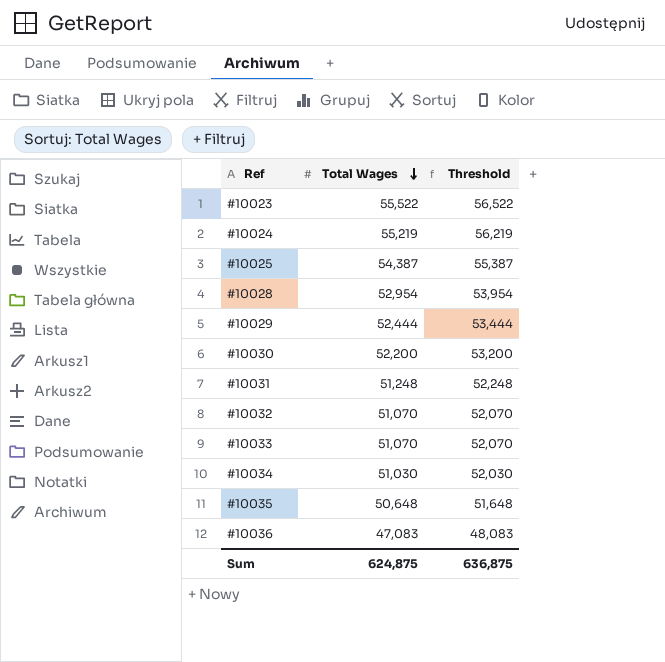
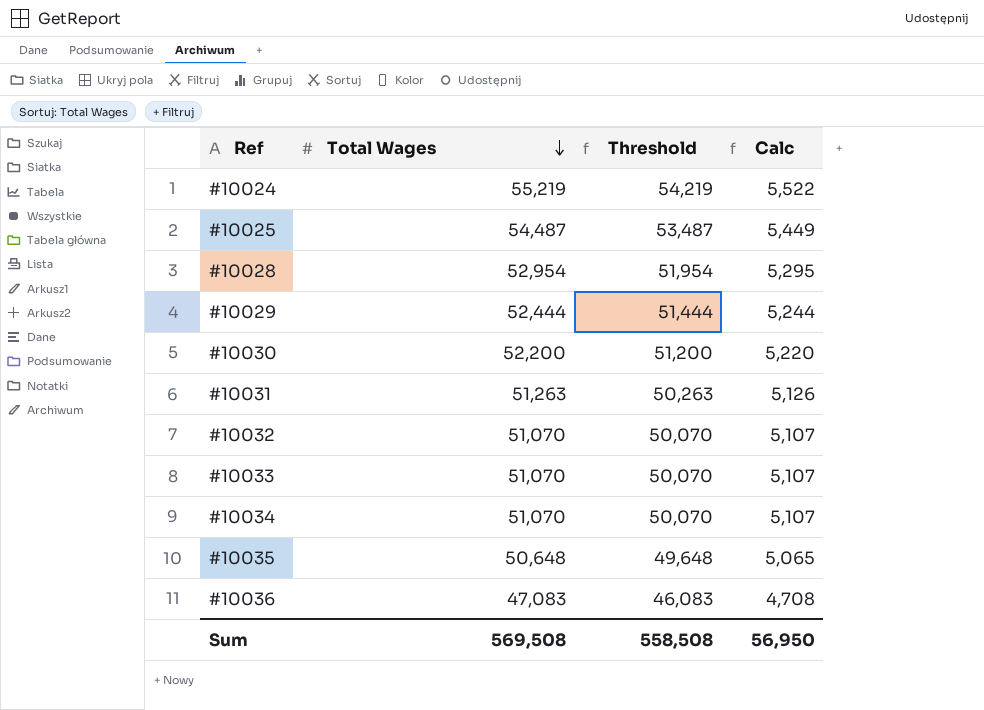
column Threshold | formula: [Total Wages] + 1000 -> [Total Wages] - 1000
column Calc | formula: none -> [Total Wages] * 0.1
row #10023: 55,522 | 56,522 -> none
#10025 | Total Wages: 54,387 -> 54,487
#10031 | Total Wages: 51,248 -> 51,263
#10034 | Total Wages: 51,030 -> 51,070
Sum | Total Wages: 624,875 -> 569,508
Sum | Threshold: 636,875 -> 558,508

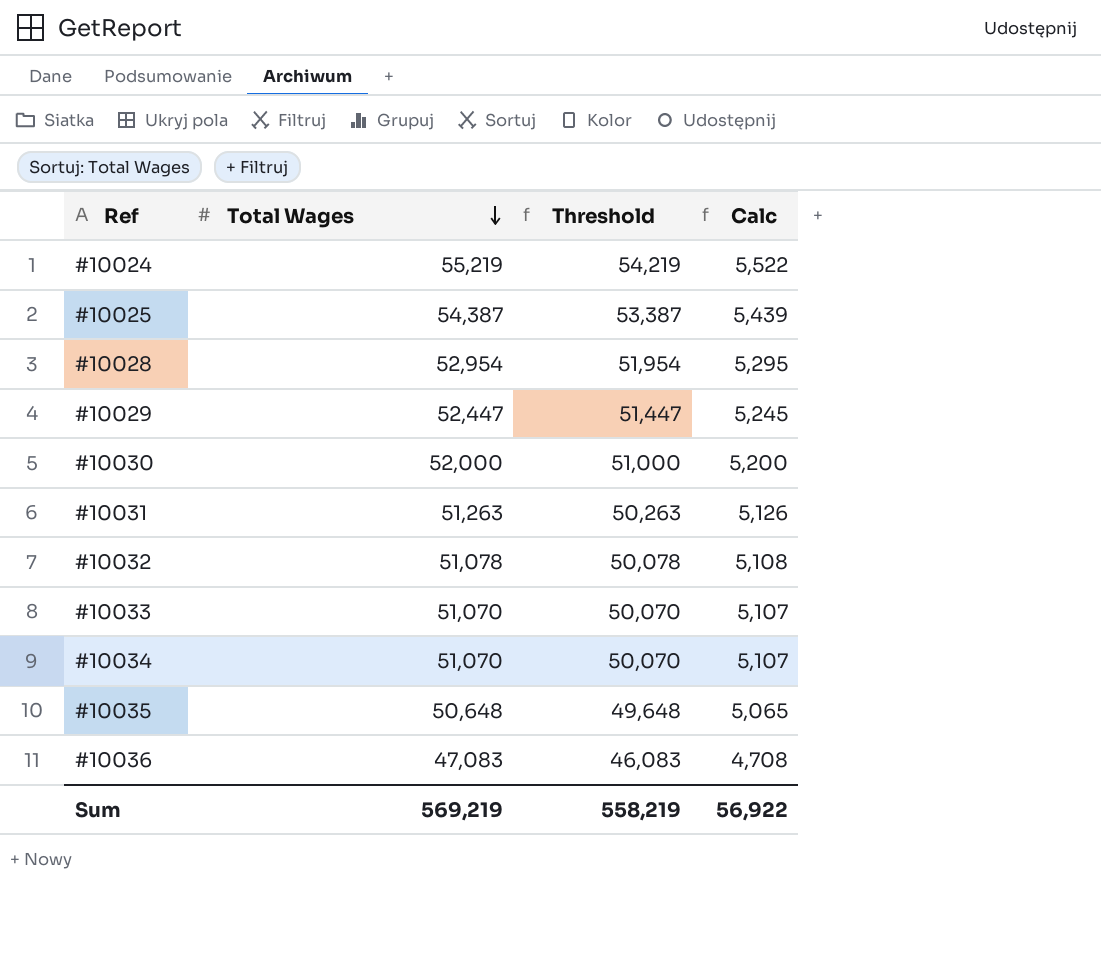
#10025 | Total Wages: 54,487 -> 54,387
#10025 | Threshold: 53,487 -> 53,387
#10025 | Calc: 5,449 -> 5,439
#10029 | Total Wages: 52,444 -> 52,447
#10029 | Threshold: 51,444 -> 51,447
#10029 | Calc: 5,244 -> 5,245
#10030 | Total Wages: 52,200 -> 52,000
#10030 | Threshold: 51,200 -> 51,000
#10030 | Calc: 5,220 -> 5,200
#10032 | Total Wages: 51,070 -> 51,078
#10032 | Threshold: 50,070 -> 50,078
#10032 | Calc: 5,107 -> 5,108
Sum | Total Wages: 569,508 -> 569,219
Sum | Threshold: 558,508 -> 558,219
Sum | Calc: 56,950 -> 56,922

